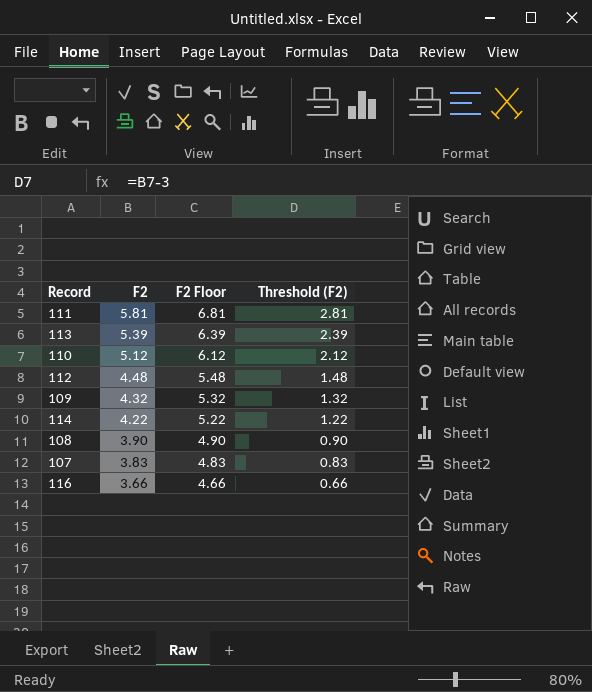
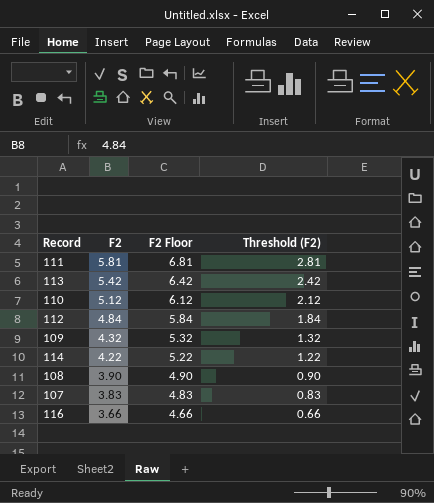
113 | F2: 5.39 -> 5.42
113 | F2 Floor: 6.39 -> 6.42
113 | Threshold (F2): 2.39 -> 2.42
112 | F2: 4.48 -> 4.84
112 | F2 Floor: 5.48 -> 5.84
112 | Threshold (F2): 1.48 -> 1.84

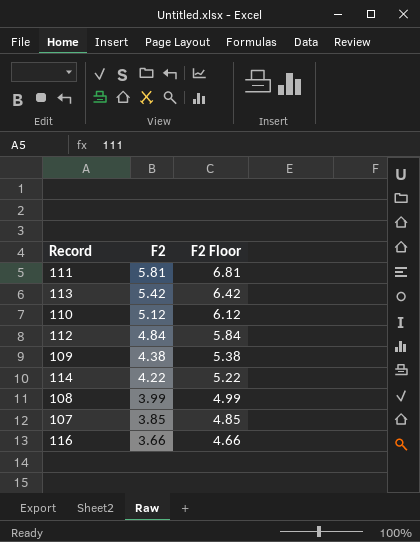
column Threshold (F2) | formula: [F2] - 3 -> none
109 | F2: 4.32 -> 4.38
109 | F2 Floor: 5.32 -> 5.38
108 | F2: 3.90 -> 3.99
108 | F2 Floor: 4.90 -> 4.99
107 | F2: 3.83 -> 3.85
107 | F2 Floor: 4.83 -> 4.85

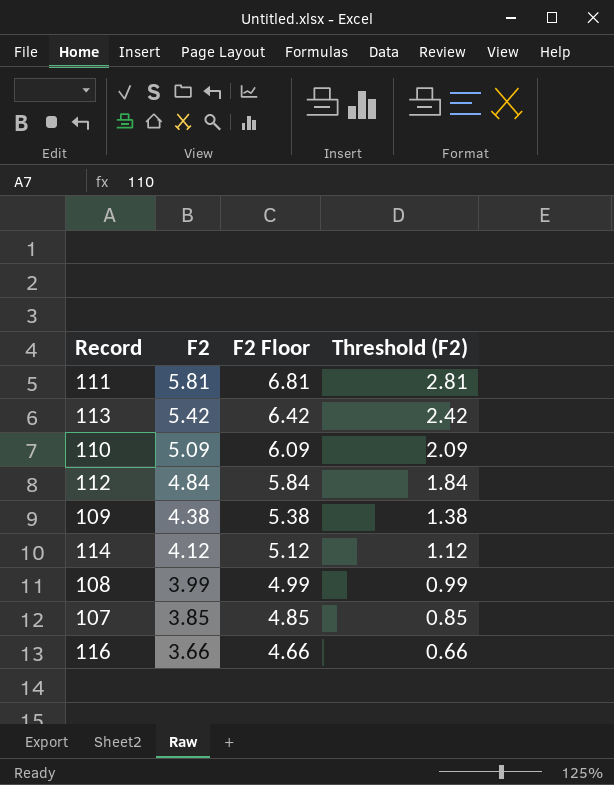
column Threshold (F2) | formula: none -> [F2] - 3
110 | F2: 5.12 -> 5.09
110 | F2 Floor: 6.12 -> 6.09
114 | F2: 4.22 -> 4.12
114 | F2 Floor: 5.22 -> 5.12

